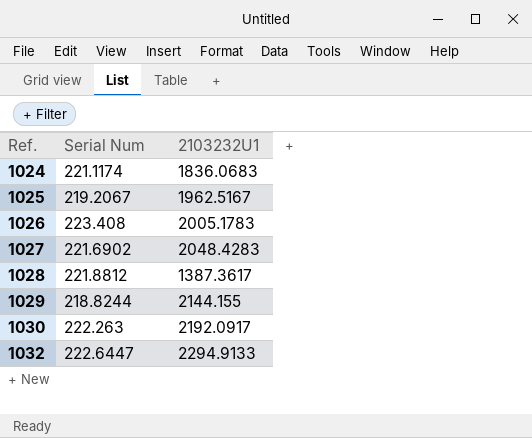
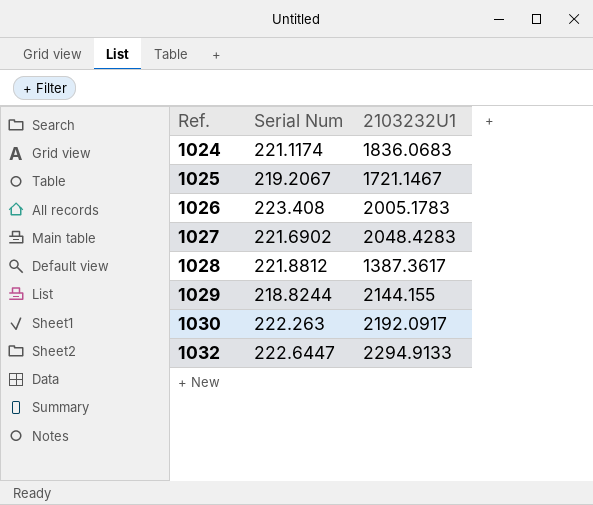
1025 | 2103232U1: 1962.5167 -> 1721.1467

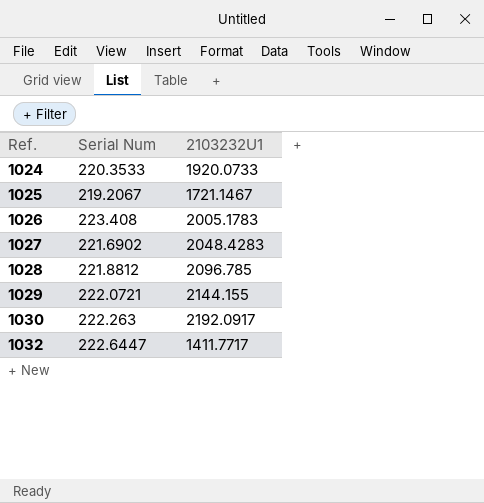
1024 | Serial Num: 221.1174 -> 220.3533
1024 | 2103232U1: 1836.0683 -> 1920.0733
1028 | 2103232U1: 1387.3617 -> 2096.785
1029 | Serial Num: 218.8244 -> 222.0721
1032 | 2103232U1: 2294.9133 -> 1411.7717

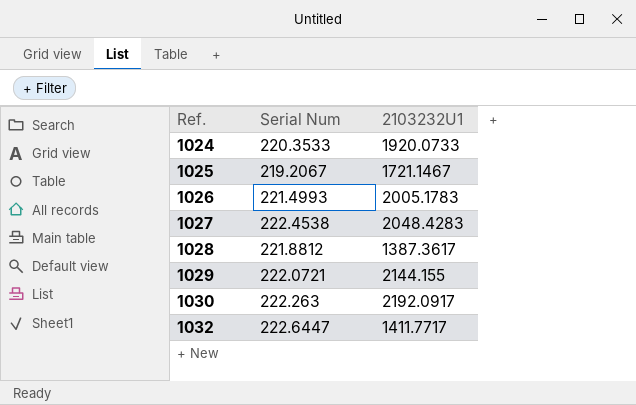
1026 | Serial Num: 223.408 -> 221.4993
1027 | Serial Num: 221.6902 -> 222.4538
1028 | 2103232U1: 2096.785 -> 1387.3617

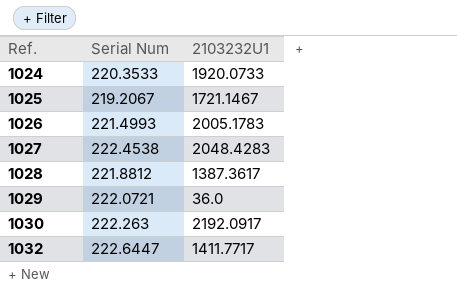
1029 | 2103232U1: 2144.155 -> 36.0

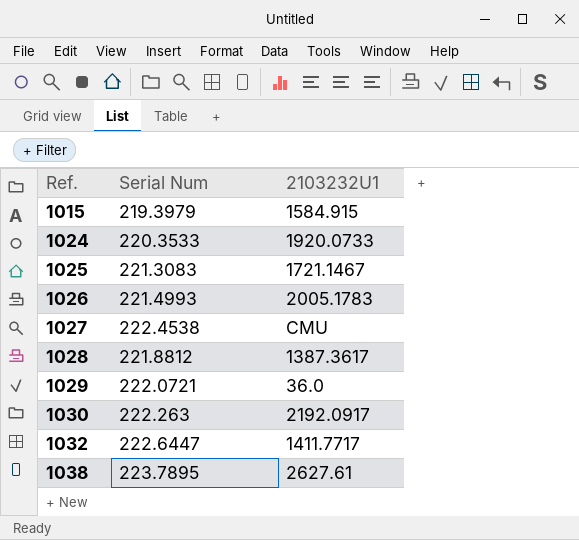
row 1015: none -> 219.3979 | 1584.915
1025 | Serial Num: 219.2067 -> 221.3083
1027 | 2103232U1: 2048.4283 -> CMU
row 1038: none -> 223.7895 | 2627.61

